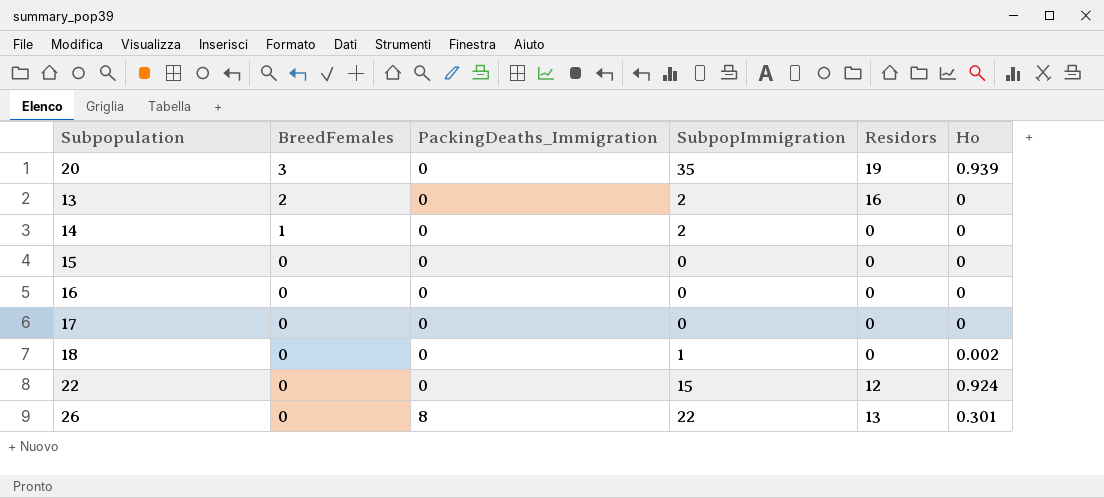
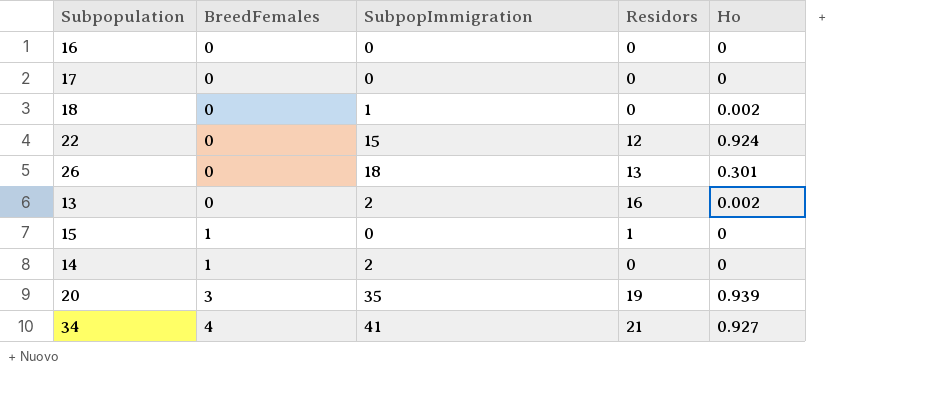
row order: BreedFemales descending -> BreedFemales ascending
column PackingDeaths_Immigration | position: 3 -> none
26 | SubpopImmigration: 22 -> 18
13 | BreedFemales: 2 -> 0
13 | Ho: 0 -> 0.002
15 | BreedFemales: 0 -> 1
15 | Residors: 0 -> 1
row 34: none -> 4 | 41 | 21 | 0.927

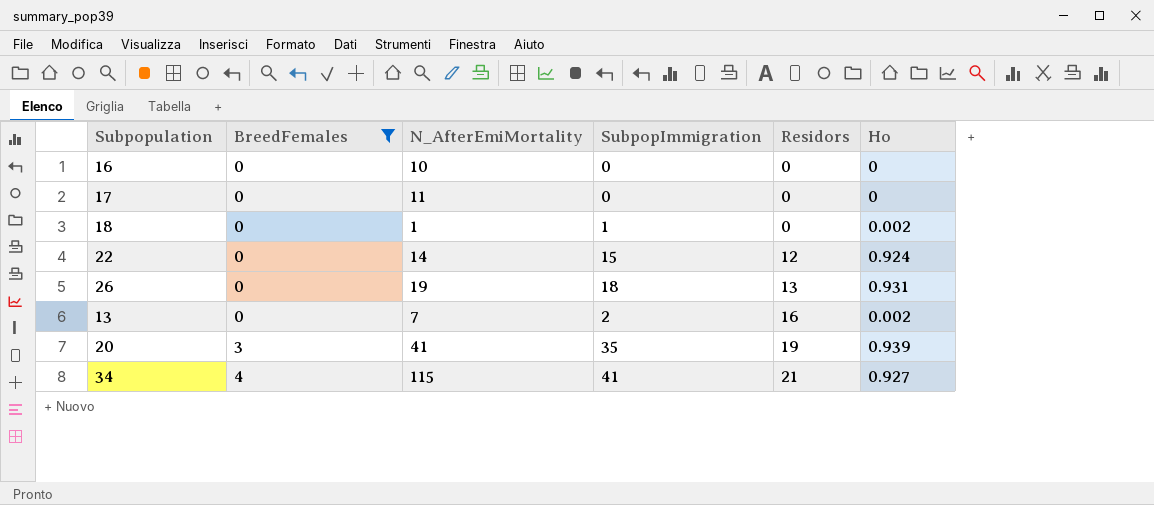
filter: none -> BreedFemales != 1
column N_AfterEmiMortality | position: none -> 3
26 | Ho: 0.301 -> 0.931

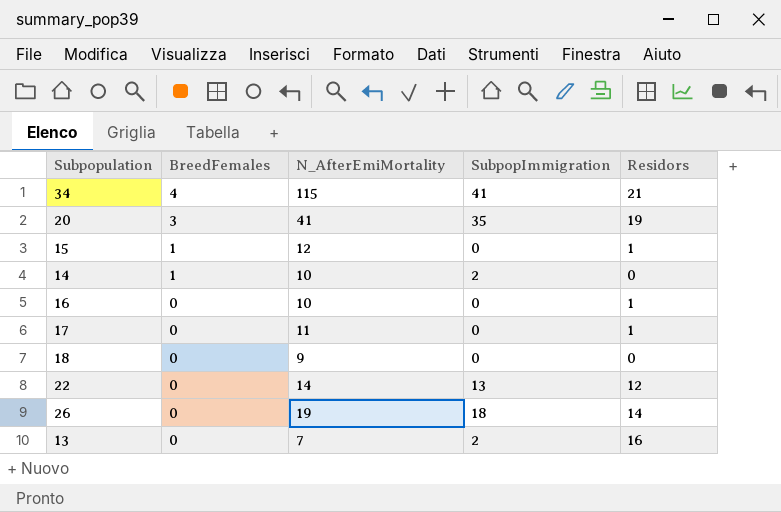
filter: BreedFemales != 1 -> none
row order: BreedFemales ascending -> BreedFemales descending
column Ho | position: 6 -> none
16 | Residors: 0 -> 1
17 | Residors: 0 -> 1
18 | N_AfterEmiMortality: 1 -> 9
18 | SubpopImmigration: 1 -> 0
22 | SubpopImmigration: 15 -> 13
26 | Residors: 13 -> 14

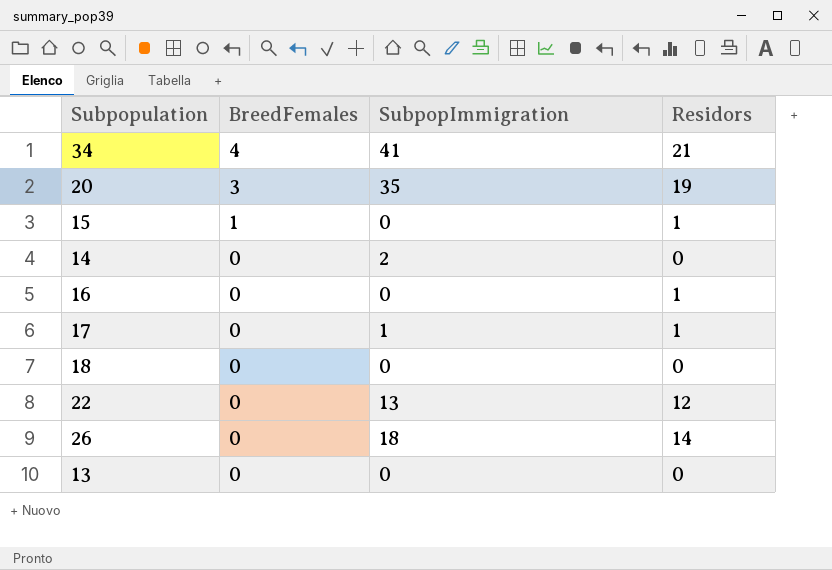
column N_AfterEmiMortality | position: 3 -> none
14 | BreedFemales: 1 -> 0
17 | SubpopImmigration: 0 -> 1
13 | SubpopImmigration: 2 -> 0
13 | Residors: 16 -> 0

